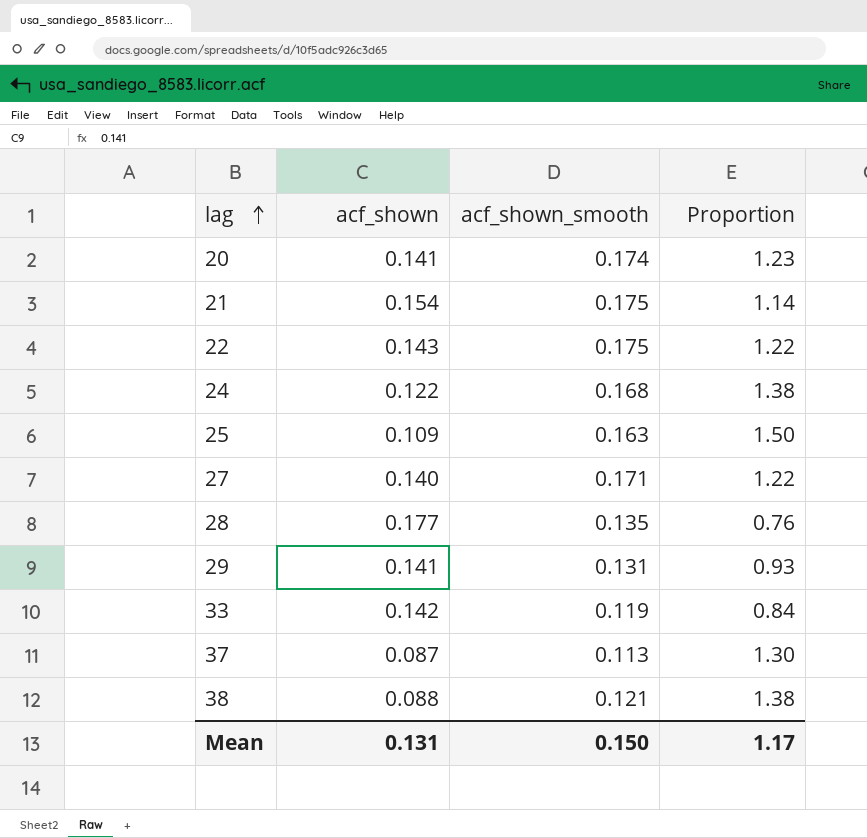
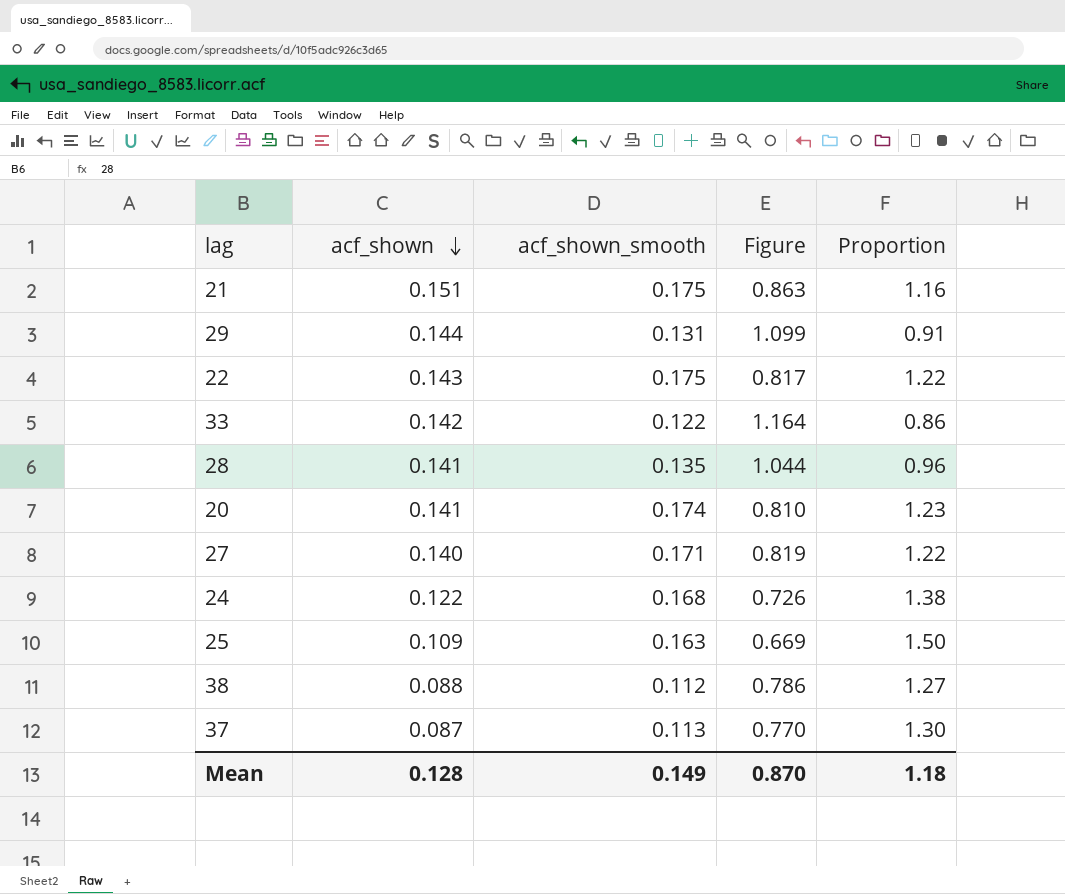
row order: lag ascending -> acf_shown descending
column Figure | formula: none -> [acf_shown] / [acf_shown_smooth]
21 | acf_shown: 0.154 -> 0.151
21 | Proportion: 1.14 -> 1.16
29 | acf_shown: 0.141 -> 0.144
29 | Proportion: 0.93 -> 0.91
33 | acf_shown_smooth: 0.119 -> 0.122
33 | Proportion: 0.84 -> 0.86
28 | acf_shown: 0.177 -> 0.141
28 | Proportion: 0.76 -> 0.96
38 | acf_shown_smooth: 0.121 -> 0.112
38 | Proportion: 1.38 -> 1.27
Mean | acf_shown: 0.131 -> 0.128
Mean | acf_shown_smooth: 0.150 -> 0.149
Mean | Proportion: 1.17 -> 1.18

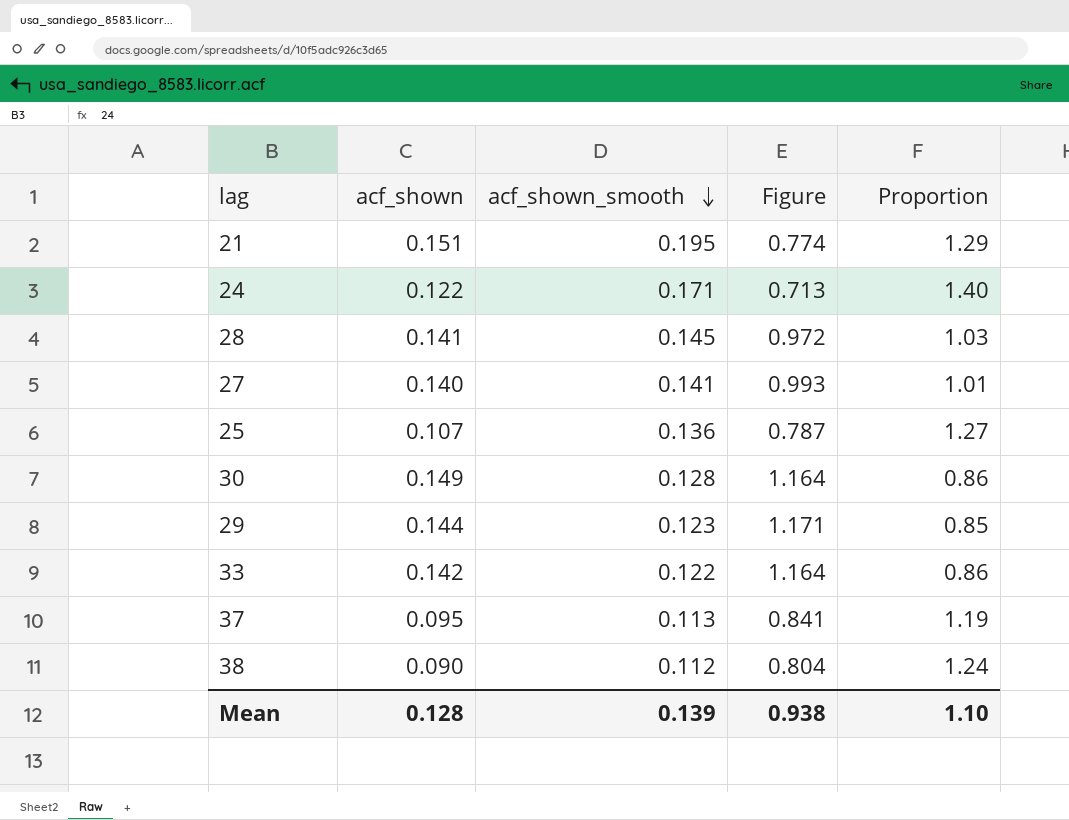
row order: acf_shown descending -> acf_shown_smooth descending
row 22: 0.143 | 0.175 | 0.817 | 1.22 -> none
row 20: 0.141 | 0.174 | 0.810 | 1.23 -> none
21 | acf_shown_smooth: 0.175 -> 0.195
21 | Figure: 0.863 -> 0.774
21 | Proportion: 1.16 -> 1.29
24 | acf_shown_smooth: 0.168 -> 0.171
24 | Figure: 0.726 -> 0.713
24 | Proportion: 1.38 -> 1.40
28 | acf_shown_smooth: 0.135 -> 0.145
28 | Figure: 1.044 -> 0.972
28 | Proportion: 0.96 -> 1.03
27 | acf_shown_smooth: 0.171 -> 0.141
27 | Figure: 0.819 -> 0.993
27 | Proportion: 1.22 -> 1.01
25 | acf_shown: 0.109 -> 0.107
25 | acf_shown_smooth: 0.163 -> 0.136
25 | Figure: 0.669 -> 0.787
25 | Proportion: 1.50 -> 1.27
row 30: none -> 0.149 | 0.128 | 1.164 | 0.86
29 | acf_shown_smooth: 0.131 -> 0.123
29 | Figure: 1.099 -> 1.171
29 | Proportion: 0.91 -> 0.85
37 | acf_shown: 0.087 -> 0.095
37 | Figure: 0.770 -> 0.841
37 | Proportion: 1.30 -> 1.19
38 | acf_shown: 0.088 -> 0.090
38 | Figure: 0.786 -> 0.804
38 | Proportion: 1.27 -> 1.24
Mean | acf_shown_smooth: 0.149 -> 0.139
Mean | Figure: 0.870 -> 0.938
Mean | Proportion: 1.18 -> 1.10

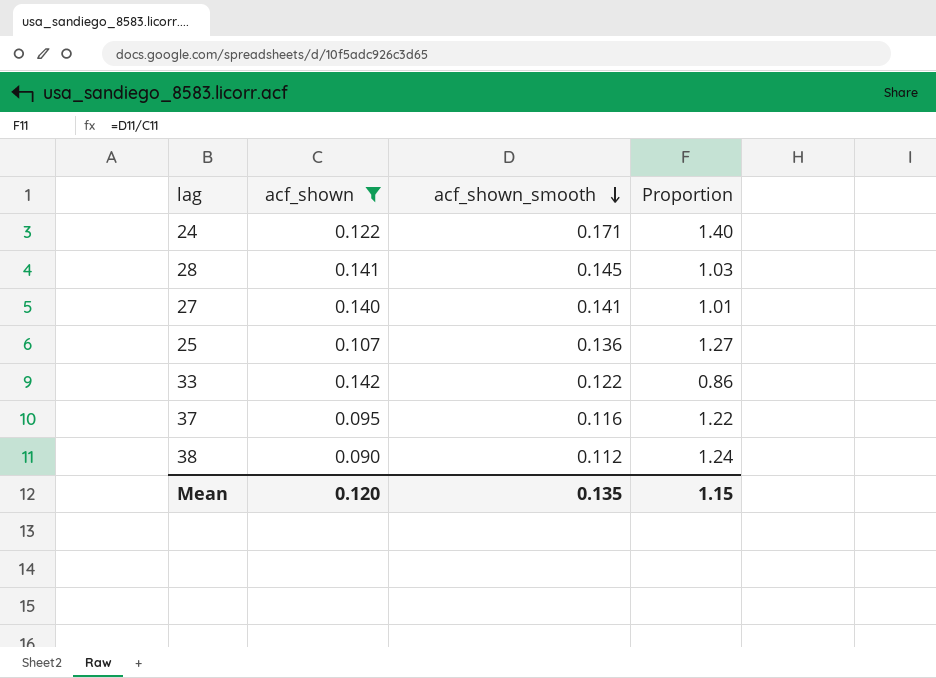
filter: none -> acf_shown <= 0.142
column Figure | formula: [acf_shown] / [acf_shown_smooth] -> none
37 | acf_shown_smooth: 0.113 -> 0.116
37 | Proportion: 1.19 -> 1.22
Mean | acf_shown: 0.128 -> 0.120
Mean | acf_shown_smooth: 0.139 -> 0.135
Mean | Proportion: 1.10 -> 1.15

